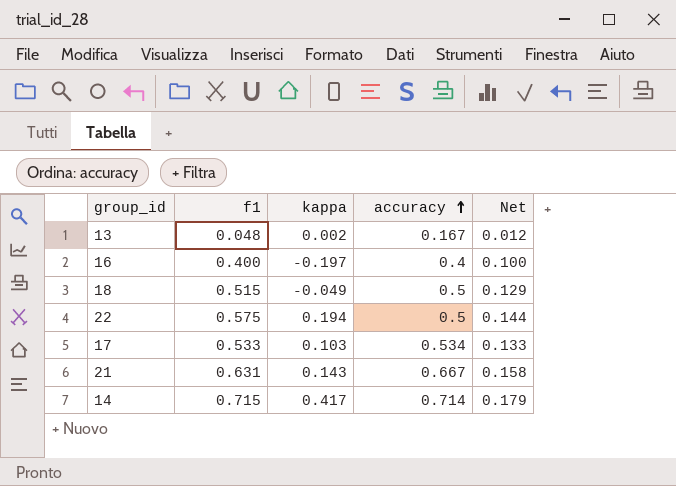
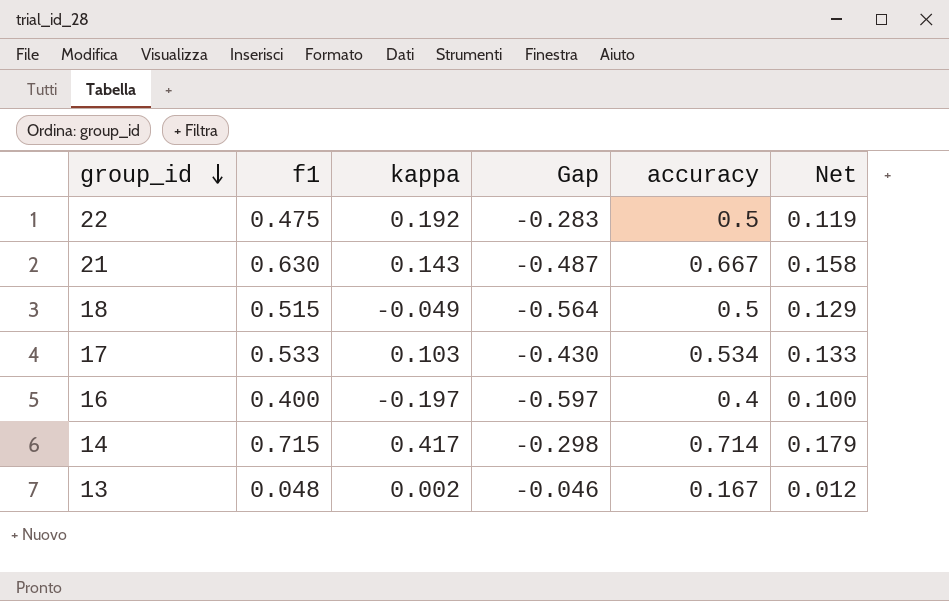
row order: accuracy ascending -> group_id descending
column Gap | formula: none -> [kappa] - [f1]
22 | f1: 0.575 -> 0.475
22 | kappa: 0.194 -> 0.192
22 | Net: 0.144 -> 0.119
21 | f1: 0.631 -> 0.630

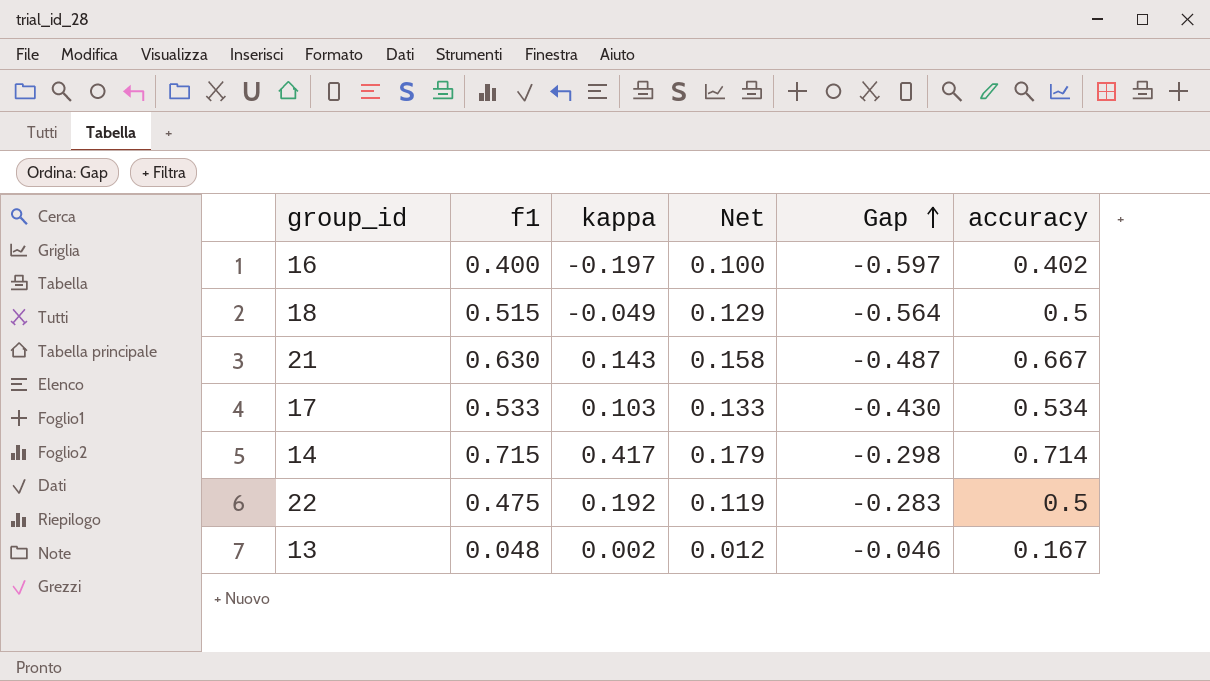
row order: group_id descending -> Gap ascending
column Net | position: 6 -> 4
16 | accuracy: 0.4 -> 0.402

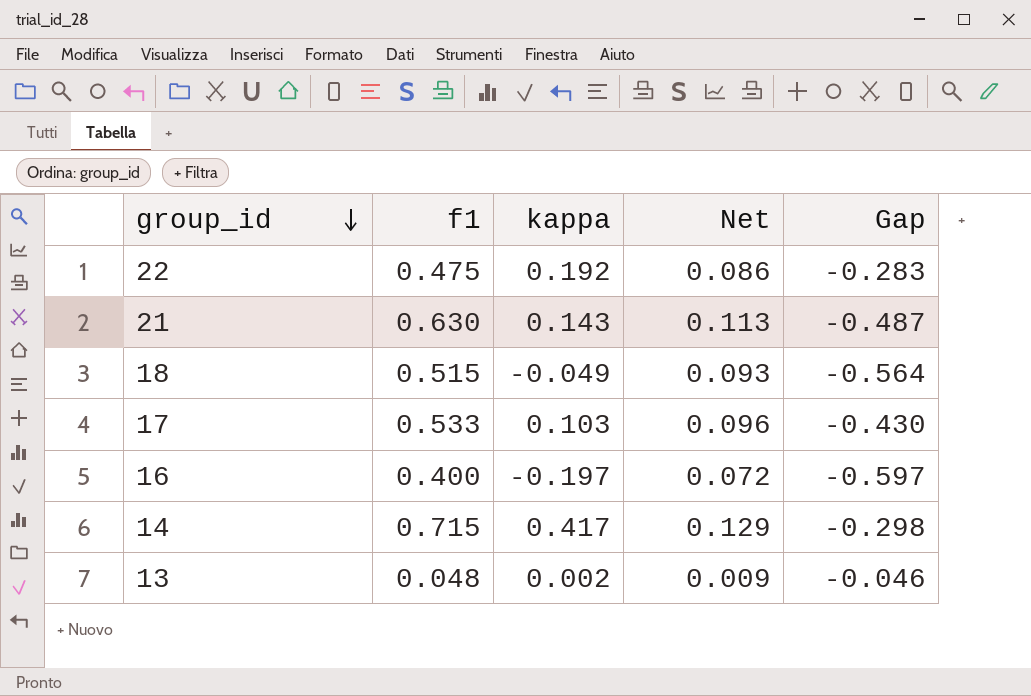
row order: Gap ascending -> group_id descending
column accuracy | position: 6 -> none
column Net | formula: [f1] * 0.25 -> [f1] * 0.18

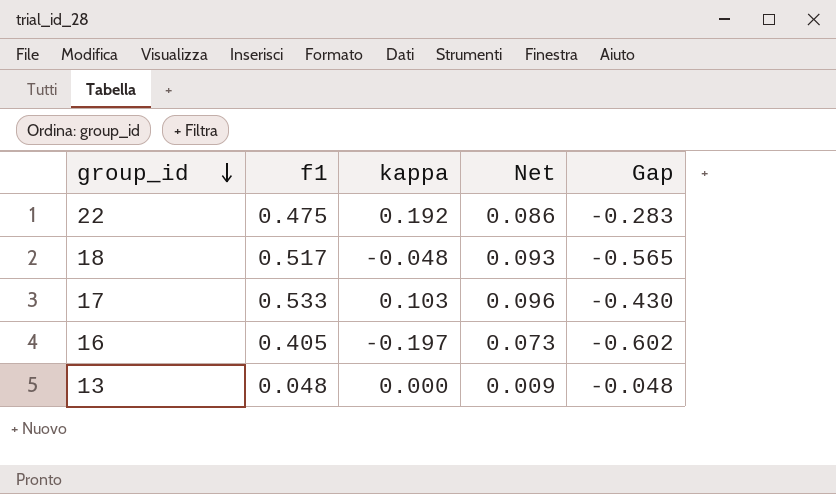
row 21: 0.630 | 0.143 | 0.113 | -0.487 -> none
row 14: 0.715 | 0.417 | 0.129 | -0.298 -> none
18 | f1: 0.515 -> 0.517
18 | kappa: -0.049 -> -0.048
18 | Gap: -0.564 -> -0.565
16 | f1: 0.400 -> 0.405
16 | Net: 0.072 -> 0.073
16 | Gap: -0.597 -> -0.602
13 | kappa: 0.002 -> 0.000
13 | Gap: -0.046 -> -0.048

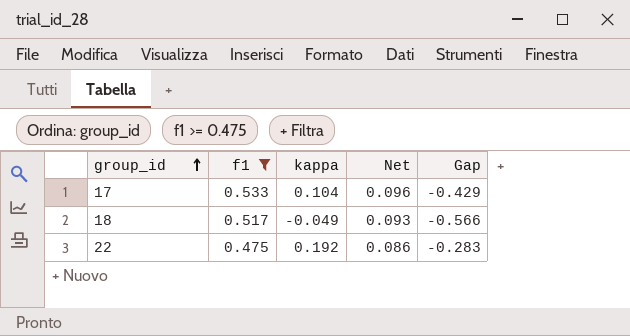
filter: none -> f1 >= 0.475
row order: group_id descending -> group_id ascending
17 | kappa: 0.103 -> 0.104
17 | Gap: -0.430 -> -0.429
18 | kappa: -0.048 -> -0.049
18 | Gap: -0.565 -> -0.566

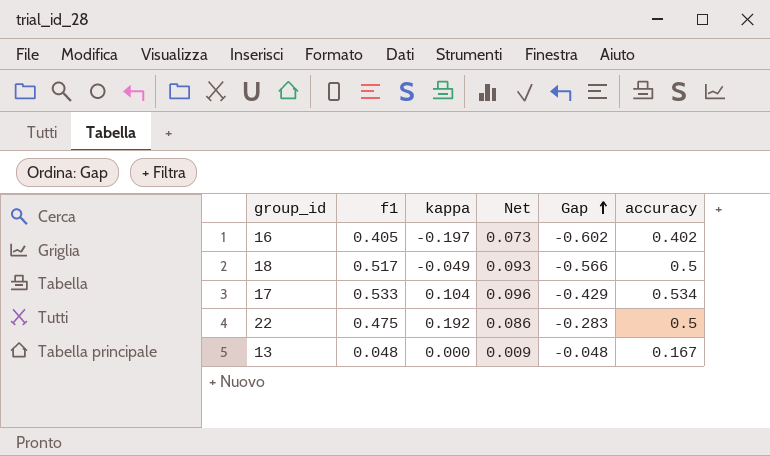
filter: f1 >= 0.475 -> none
row order: group_id ascending -> Gap ascending
column accuracy | position: none -> 6

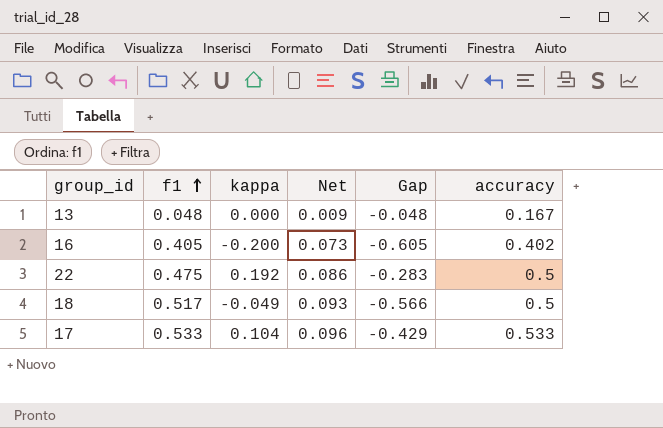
row order: Gap ascending -> f1 ascending
16 | kappa: -0.197 -> -0.200
16 | Gap: -0.602 -> -0.605
17 | accuracy: 0.534 -> 0.533

